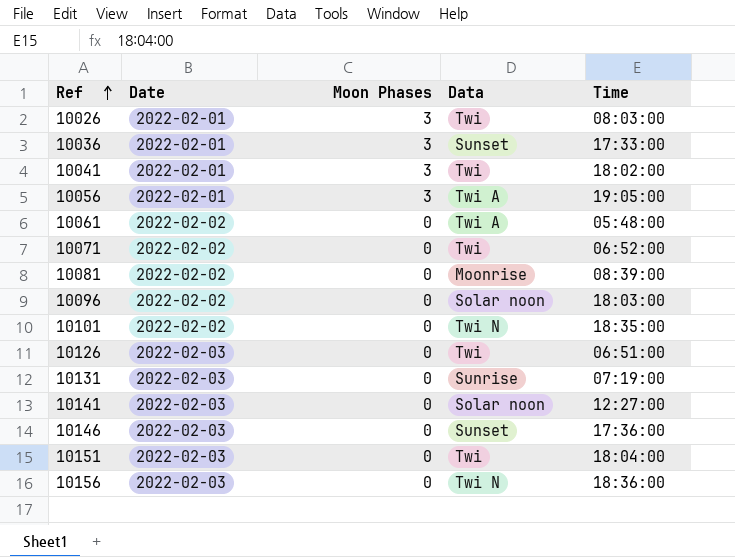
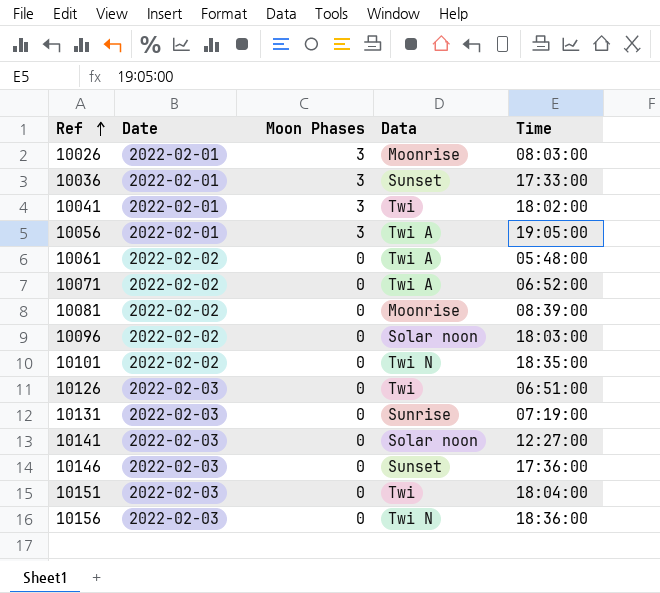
10026 | Data: Twi -> Moonrise
10071 | Data: Twi -> Twi A

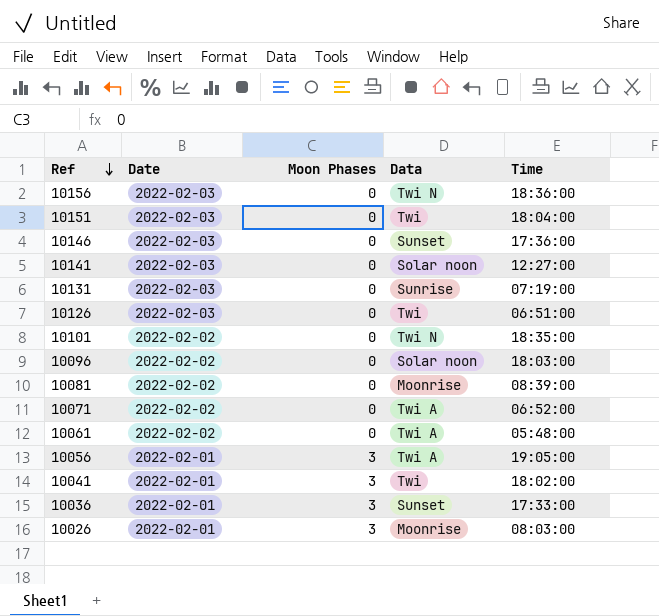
row order: Ref ascending -> Ref descending

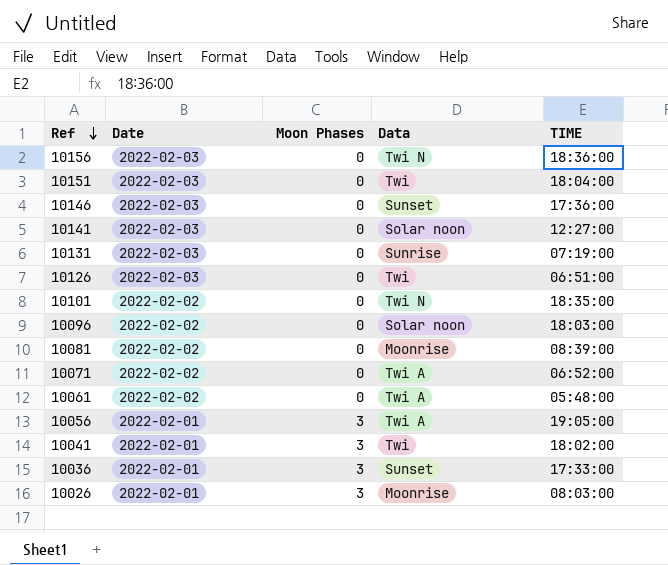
column name: Time -> TIME

